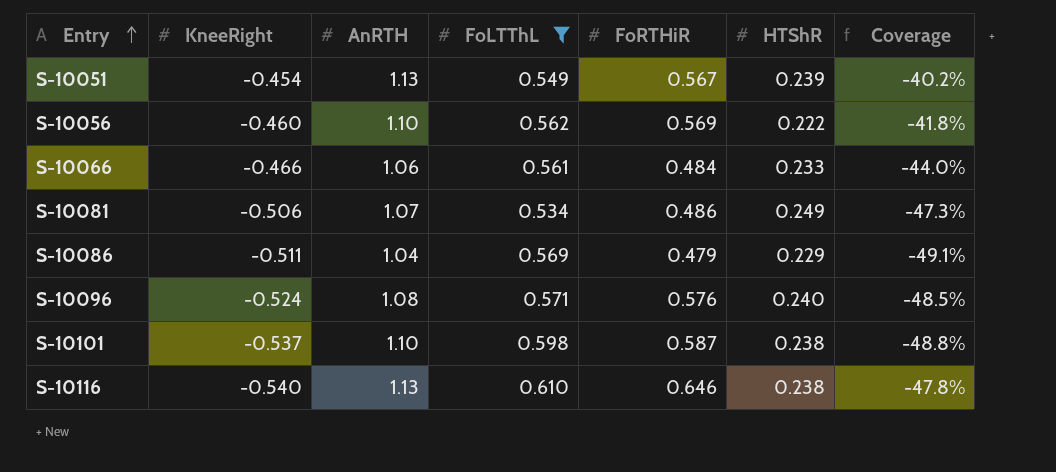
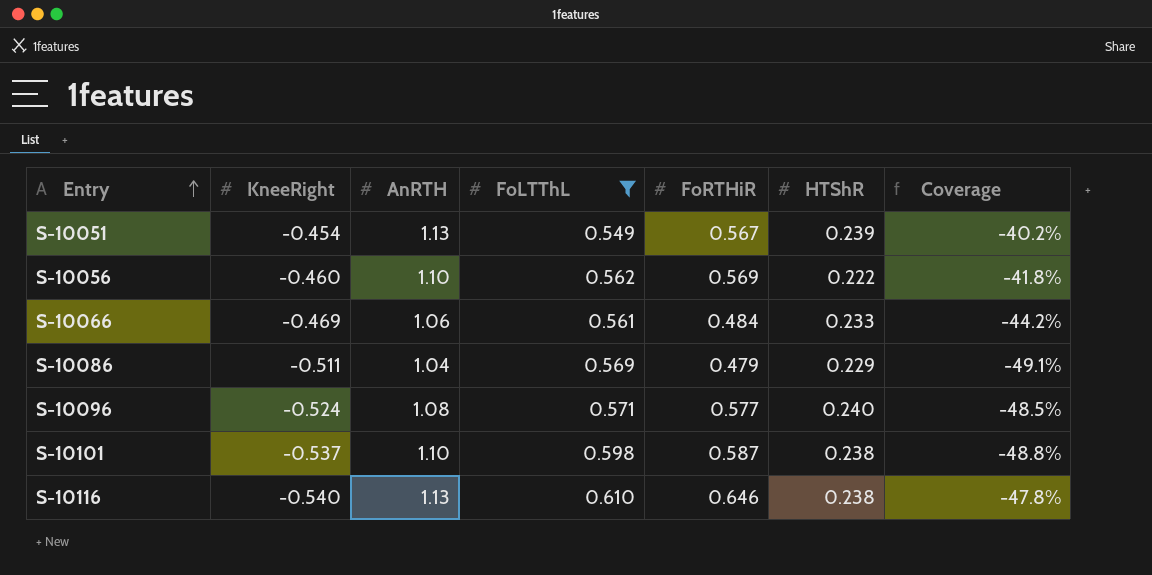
row S-10081: -0.506 | 1.07 | 0.534 | 0.486 | 0.249 | -47.3% -> none
S-10066 | KneeRight: -0.466 -> -0.469
S-10066 | Coverage: -44.0% -> -44.2%
S-10096 | FoRTHiR: 0.576 -> 0.577

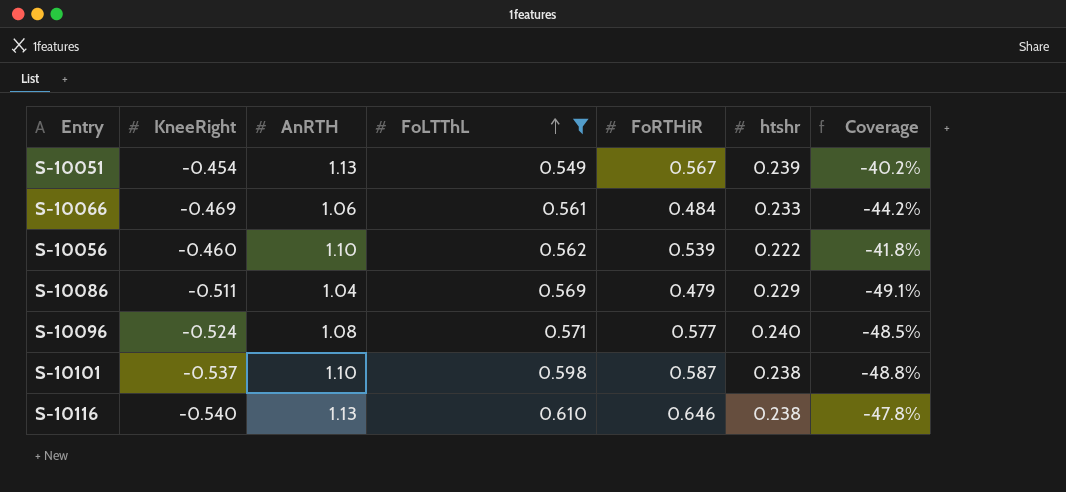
row order: Entry ascending -> FoLTThL ascending
column name: HTShR -> htshr
S-10056 | FoRTHiR: 0.569 -> 0.539

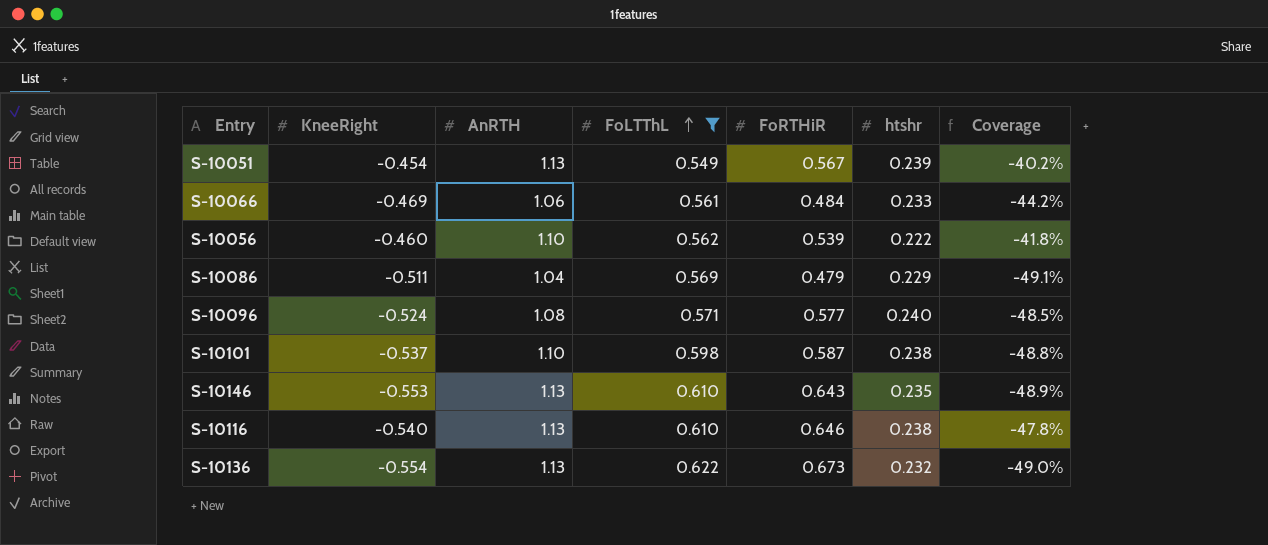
row S-10146: none -> -0.553 | 1.13 | 0.610 | 0.643 | 0.235 | -48.9%
row S-10136: none -> -0.554 | 1.13 | 0.622 | 0.673 | 0.232 | -49.0%

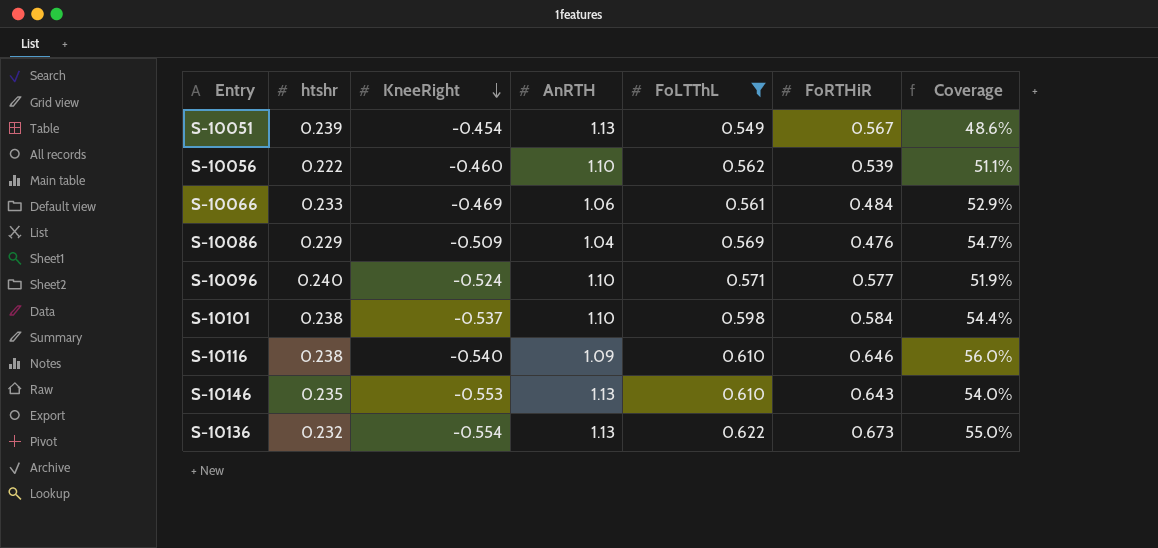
row order: FoLTThL ascending -> KneeRight descending
column htshr | position: 6 -> 2
column Coverage | formula: [KneeRight] / [AnRTH] -> [FoLTThL] / [AnRTH]
S-10086 | KneeRight: -0.511 -> -0.509
S-10086 | FoRTHiR: 0.479 -> 0.476
S-10096 | AnRTH: 1.08 -> 1.10
S-10101 | FoRTHiR: 0.587 -> 0.584
S-10116 | AnRTH: 1.13 -> 1.09

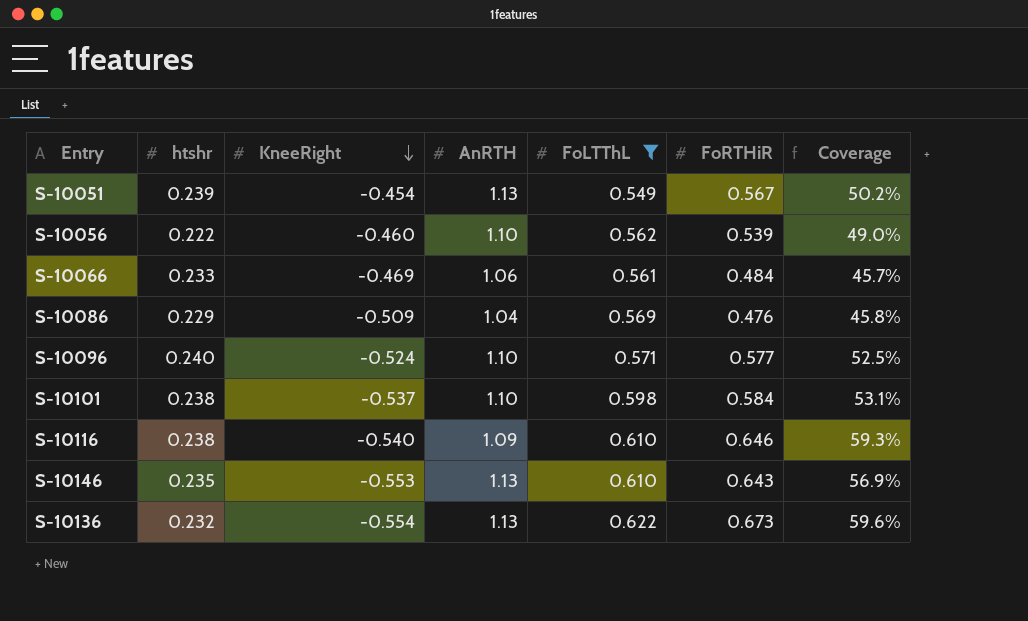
column Coverage | formula: [FoLTThL] / [AnRTH] -> [FoRTHiR] / [AnRTH]

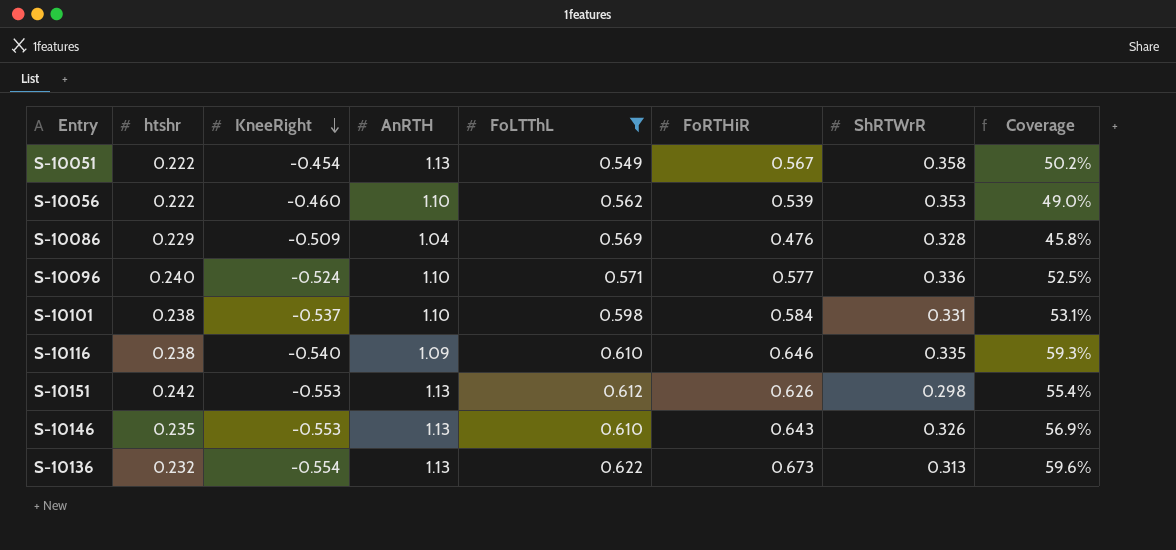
column ShRTWrR | position: none -> 7
row S-10066: 0.233 | -0.469 | 1.06 | 0.561 | 0.484 | 45.7% -> none
S-10051 | htshr: 0.239 -> 0.222
row S-10151: none -> 0.242 | -0.553 | 1.13 | 0.612 | 0.626 | 0.298 | 55.4%

